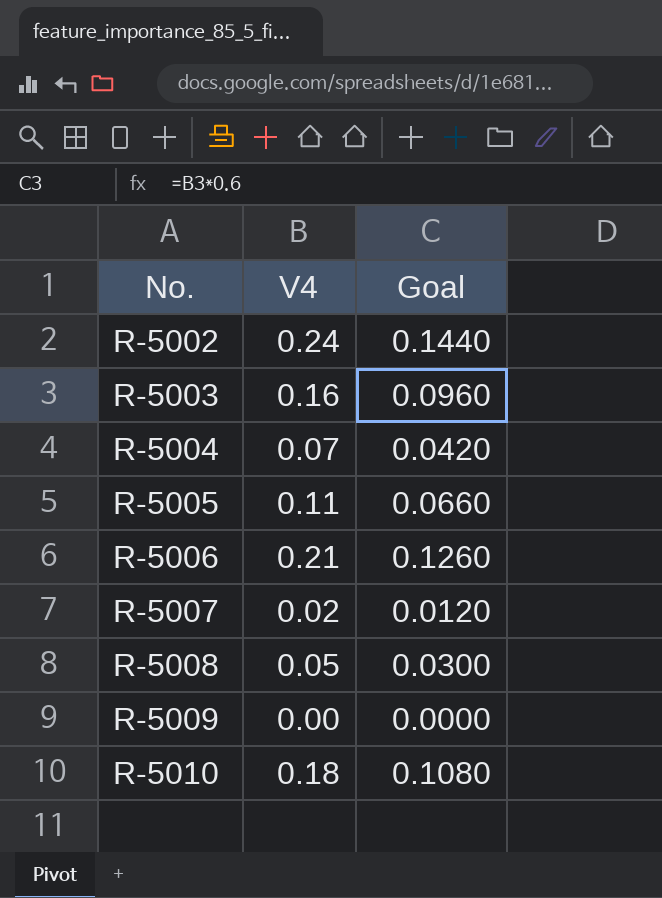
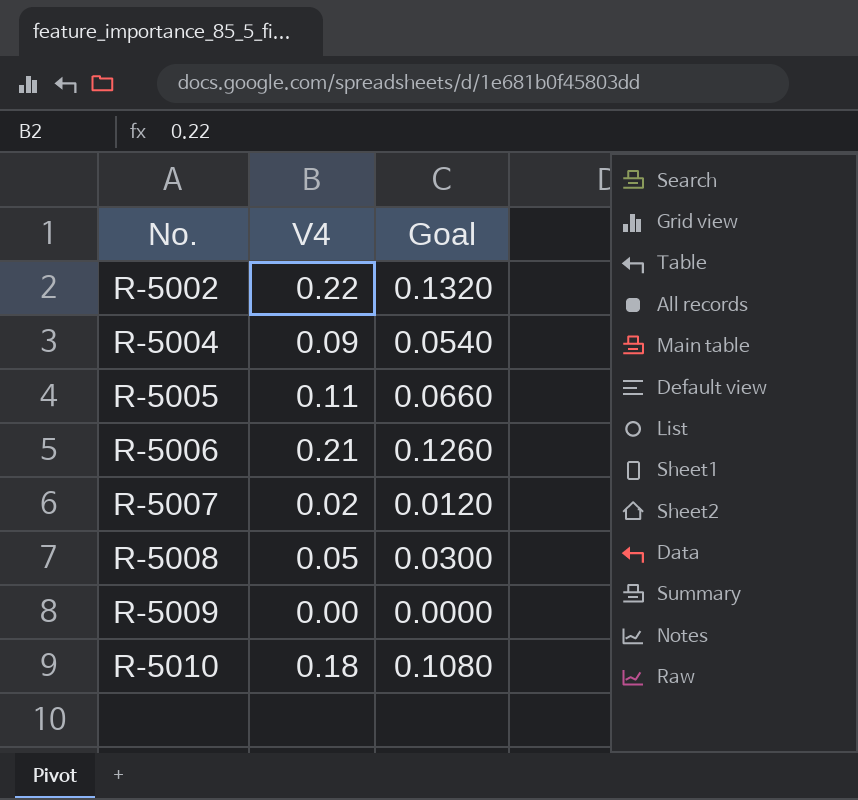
row R-5003: 0.16 | 0.0960 -> none
R-5002 | V4: 0.24 -> 0.22
R-5002 | Goal: 0.1440 -> 0.1320
R-5004 | V4: 0.07 -> 0.09
R-5004 | Goal: 0.0420 -> 0.0540

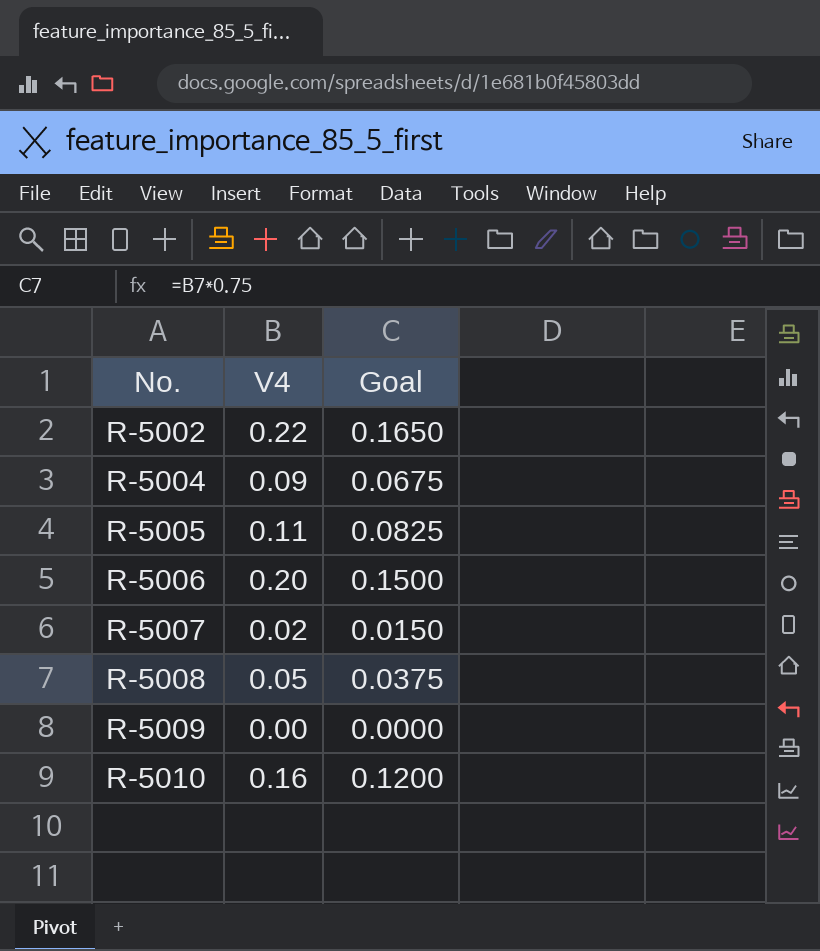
column Goal | formula: [V4] * 0.6 -> [V4] * 0.75
R-5006 | V4: 0.21 -> 0.20
R-5010 | V4: 0.18 -> 0.16

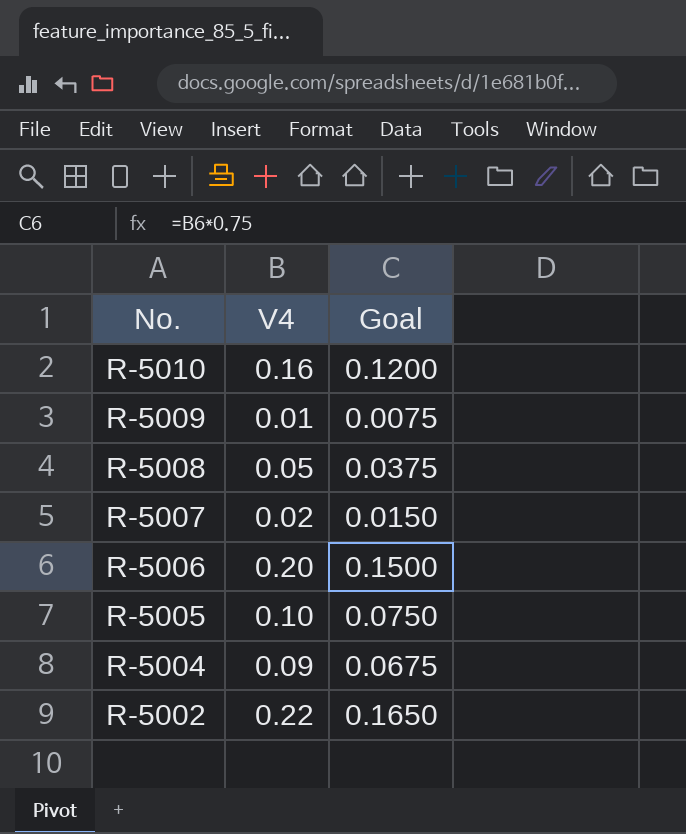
row order: No. ascending -> No. descending
R-5009 | V4: 0.00 -> 0.01
R-5009 | Goal: 0.0000 -> 0.0075
R-5005 | V4: 0.11 -> 0.10
R-5005 | Goal: 0.0825 -> 0.0750

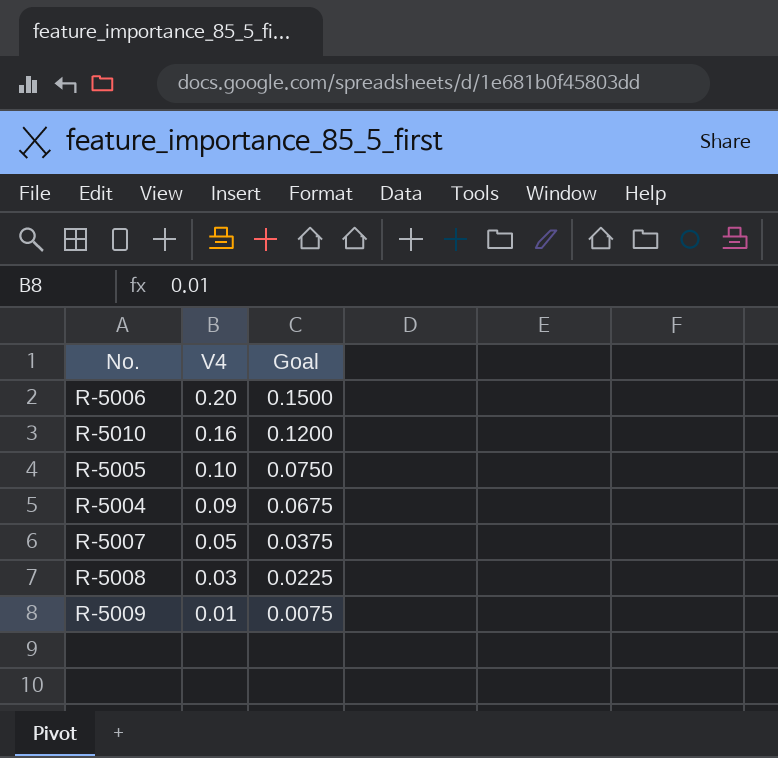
row order: No. descending -> V4 descending
row R-5002: 0.22 | 0.1650 -> none
R-5007 | V4: 0.02 -> 0.05
R-5007 | Goal: 0.0150 -> 0.0375
R-5008 | V4: 0.05 -> 0.03
R-5008 | Goal: 0.0375 -> 0.0225

